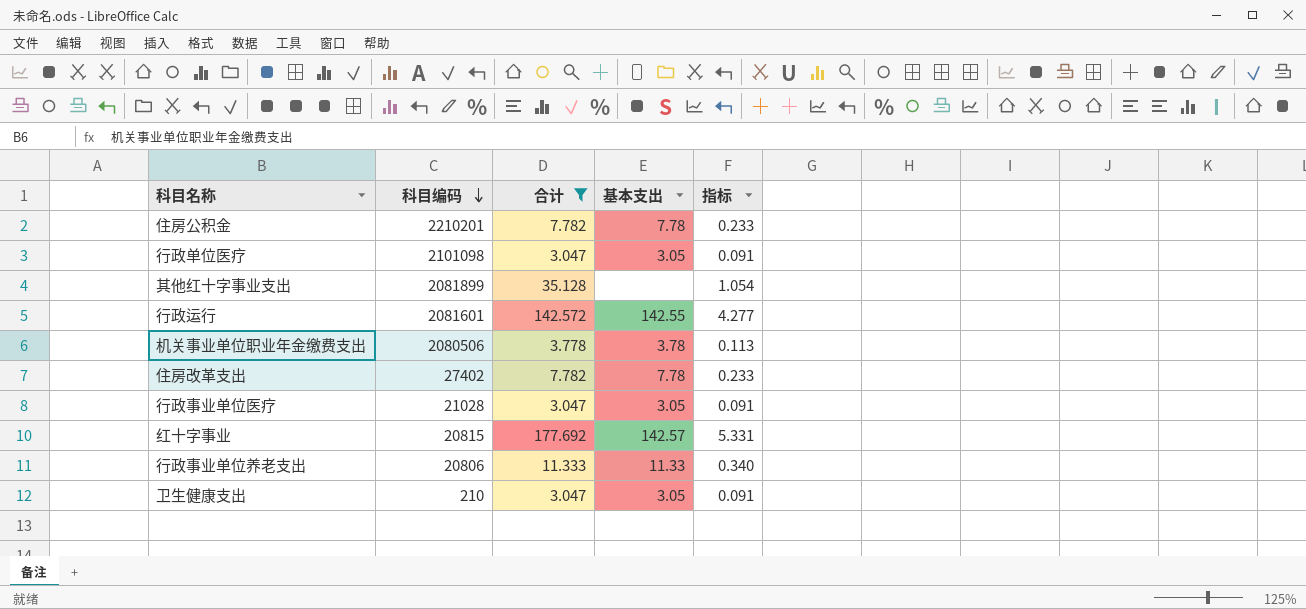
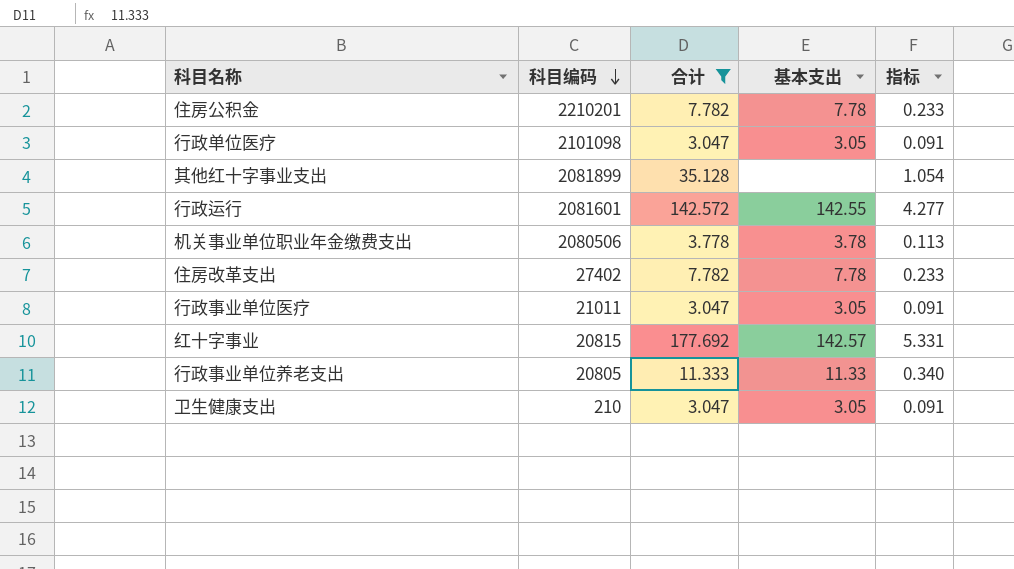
行政事业单位医疗 | 科目编码: 21028 -> 21011
行政事业单位养老支出 | 科目编码: 20806 -> 20805

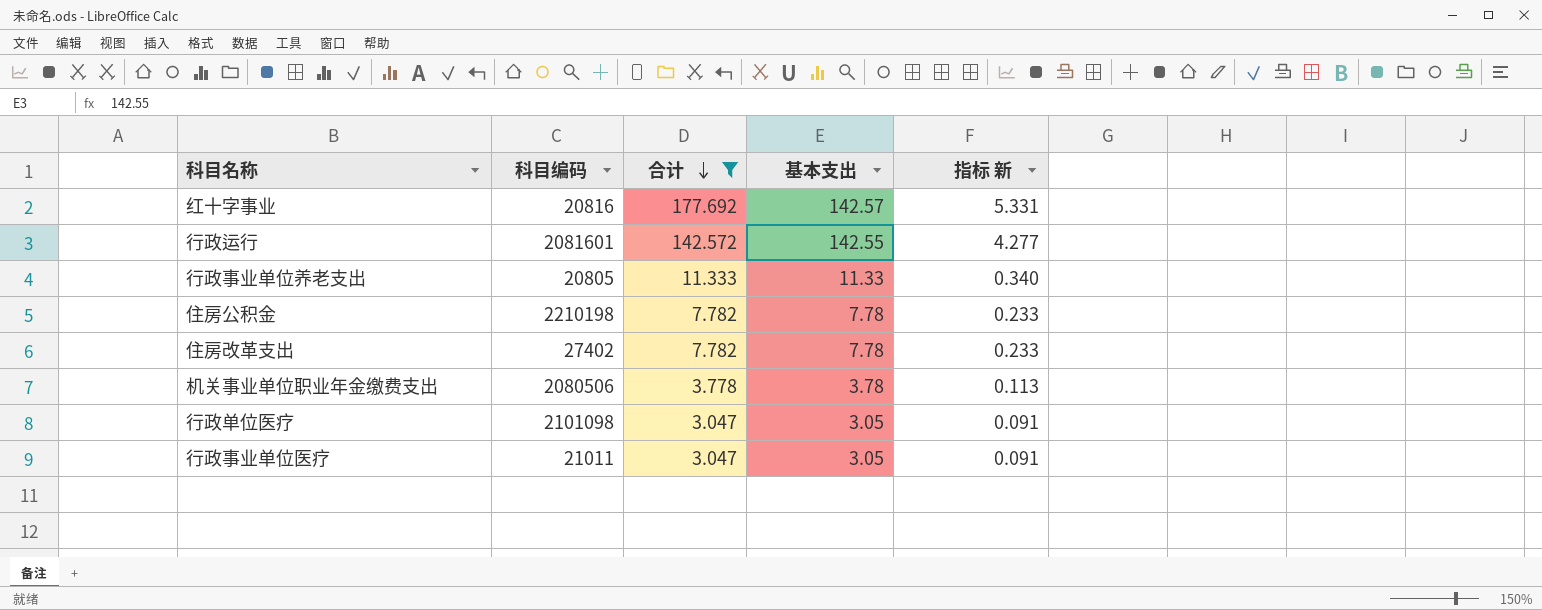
row order: 科目编码 descending -> 合计 descending
column name: 指标 -> 指标 新
row 其他红十字事业支出: 2081899 | 35.128 | none | 1.054 -> none
row 卫生健康支出: 210 | 3.047 | 3.05 | 0.091 -> none
红十字事业 | 科目编码: 20815 -> 20816
住房公积金 | 科目编码: 2210201 -> 2210198

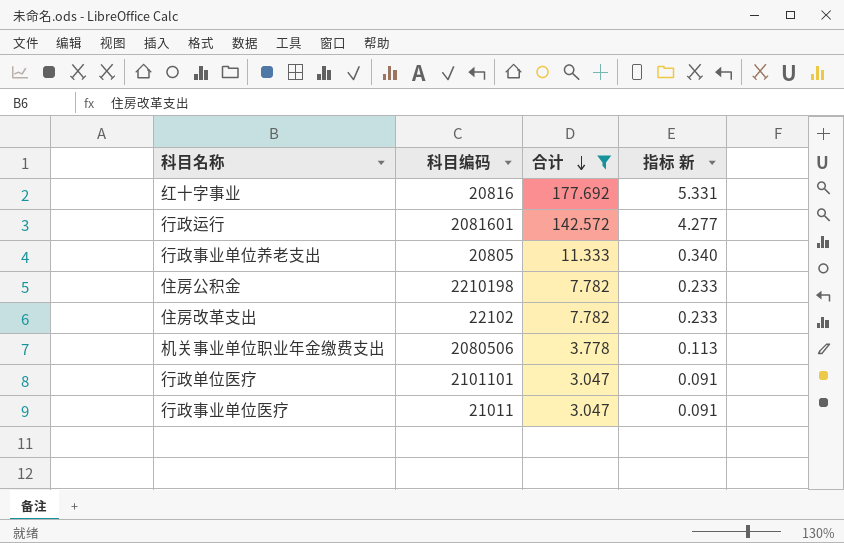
column 基本支出 | position: 4 -> none
住房改革支出 | 科目编码: 27402 -> 22102
行政单位医疗 | 科目编码: 2101098 -> 2101101

